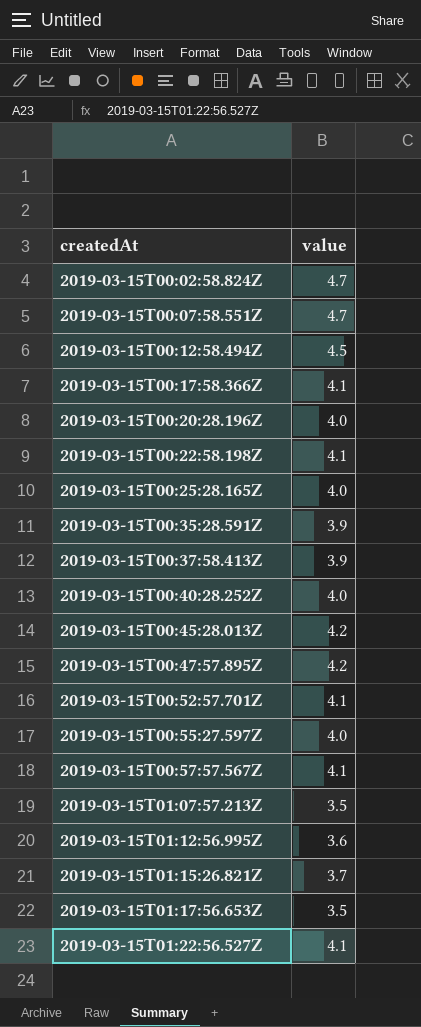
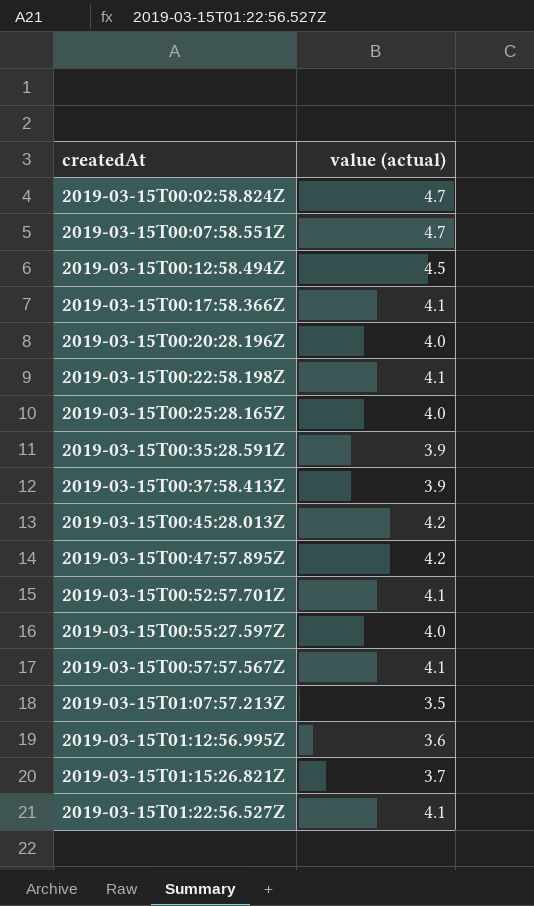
column name: value -> value (actual)
row 2019-03-15T00:40:28.252Z: 4.0 -> none
row 2019-03-15T01:17:56.653Z: 3.5 -> none

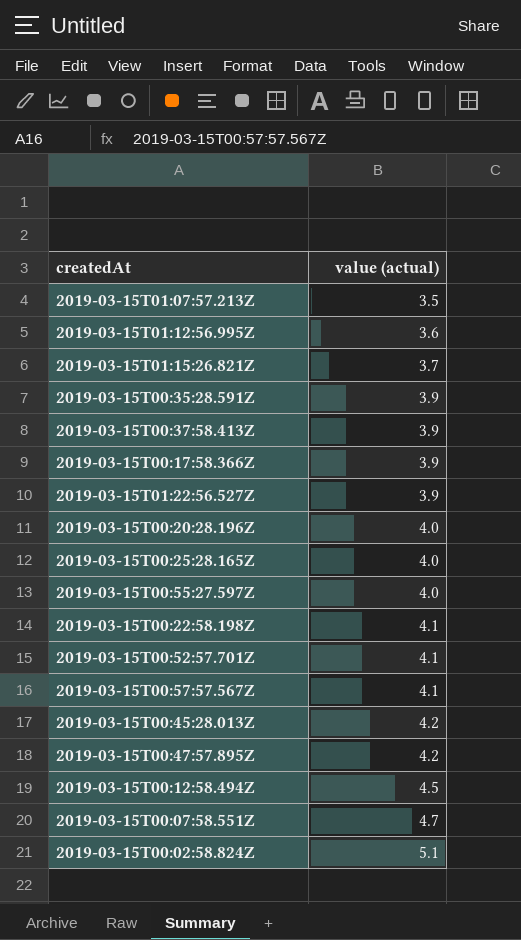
row order: createdAt ascending -> value (actual) ascending
2019-03-15T00:17:58.366Z | value (actual): 4.1 -> 3.9
2019-03-15T01:22:56.527Z | value (actual): 4.1 -> 3.9
2019-03-15T00:02:58.824Z | value (actual): 4.7 -> 5.1

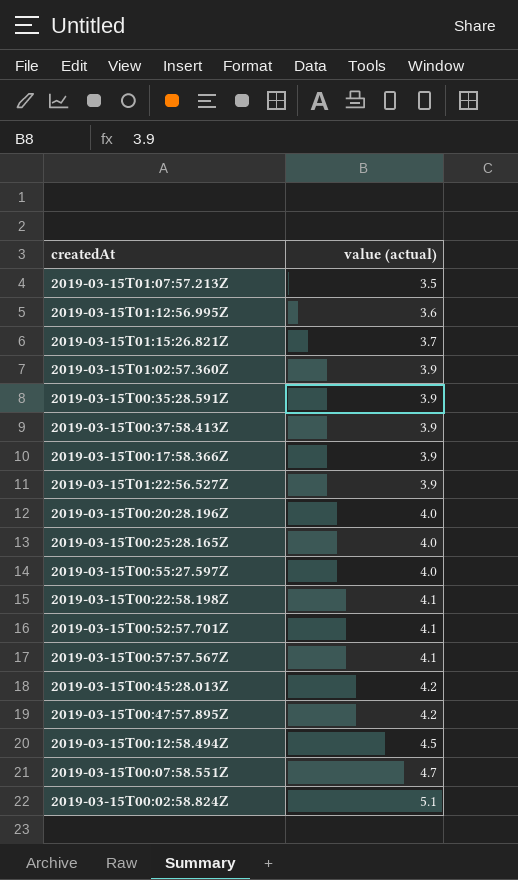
row 2019-03-15T01:02:57.360Z: none -> 3.9

